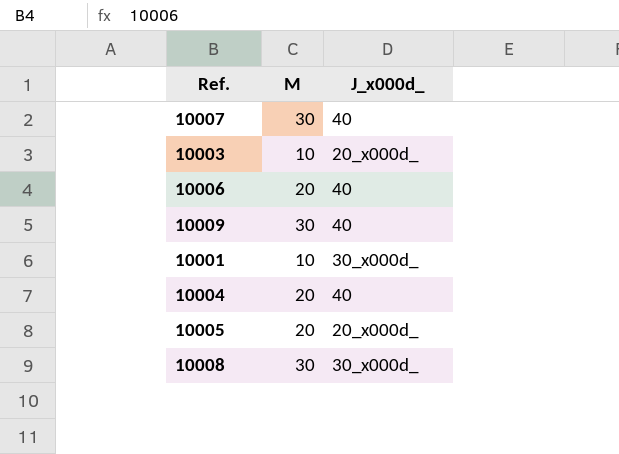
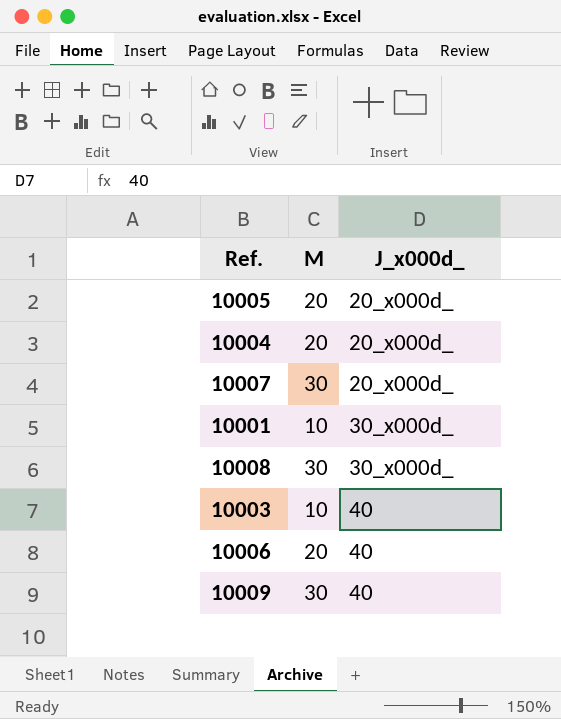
row order: none -> J_x000d_ ascending
10004 | J_x000d_: 40 -> 20_x000d_
10007 | J_x000d_: 40 -> 20_x000d_
10003 | J_x000d_: 20_x000d_ -> 40

